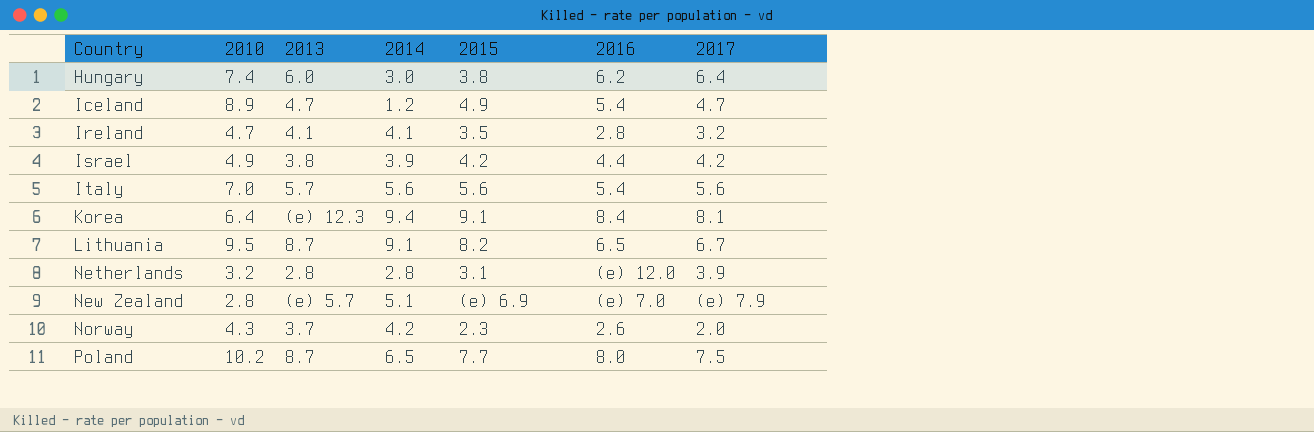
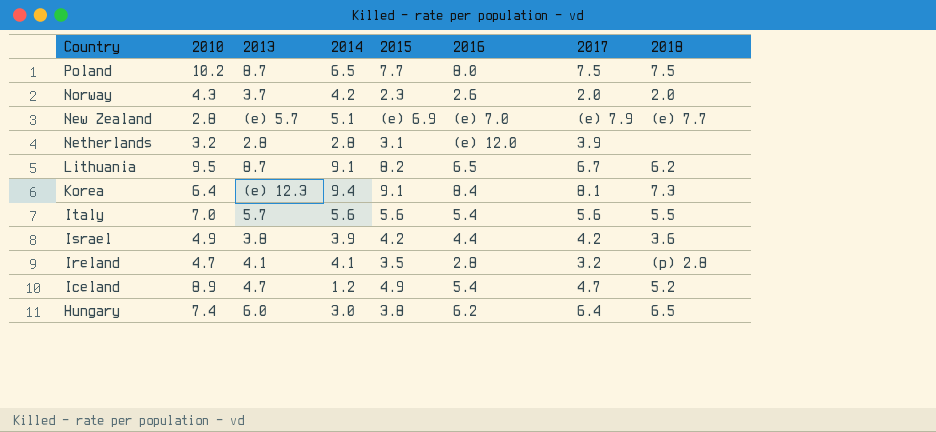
row order: Country ascending -> Country descending
column 2018 | position: none -> 8

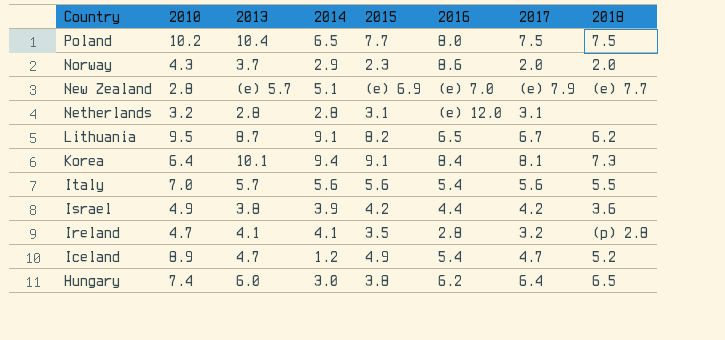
Poland | 2013: 8.7 -> 10.4
Norway | 2014: 4.2 -> 2.9
Norway | 2016: 2.6 -> 8.6
Netherlands | 2017: 3.9 -> 3.1
Korea | 2013: (e) 12.3 -> 10.1

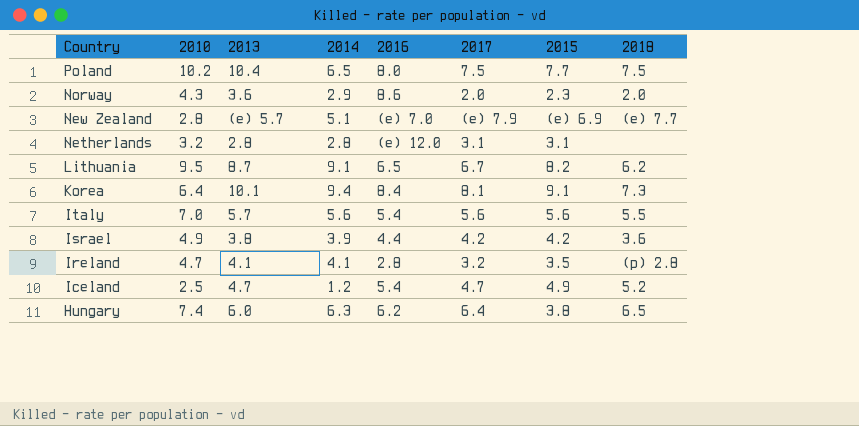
column 2015 | position: 5 -> 7
Norway | 2013: 3.7 -> 3.6
Iceland | 2010: 8.9 -> 2.5
Hungary | 2014: 3.0 -> 6.3

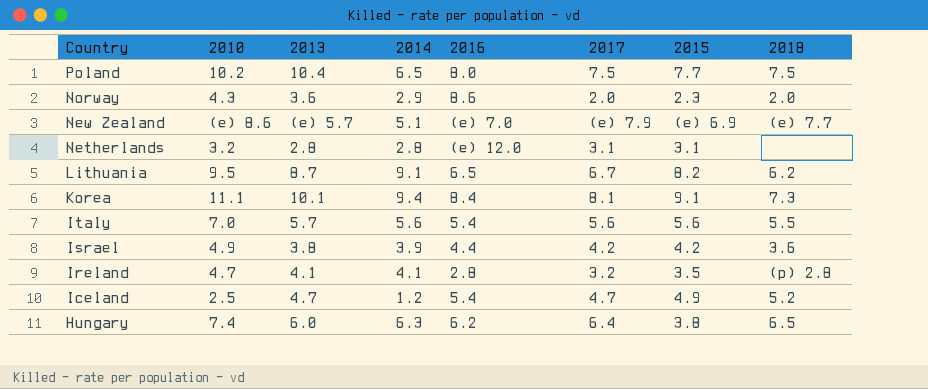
New Zealand | 2010: 2.8 -> (e) 8.6
Korea | 2010: 6.4 -> 11.1

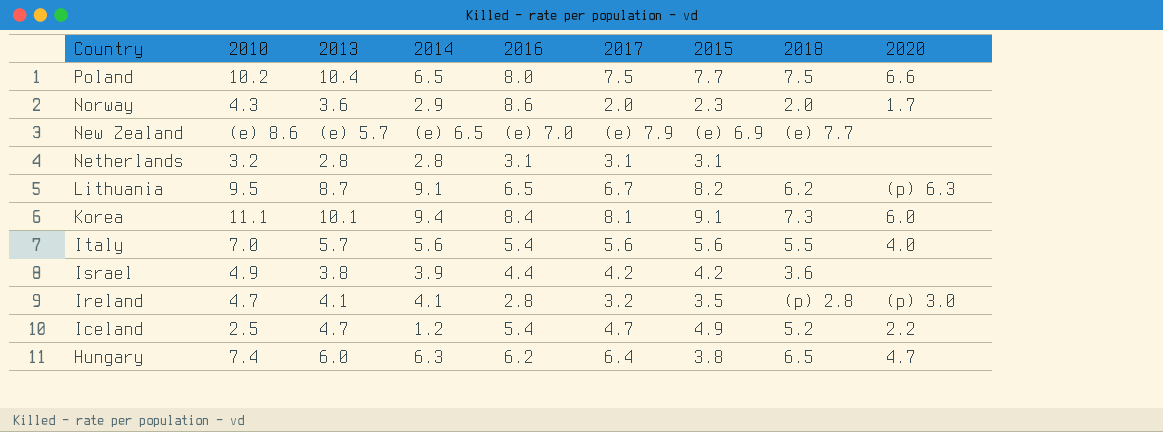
column 2020 | position: none -> 9
New Zealand | 2014: 5.1 -> (e) 6.5
Netherlands | 2016: (e) 12.0 -> 3.1

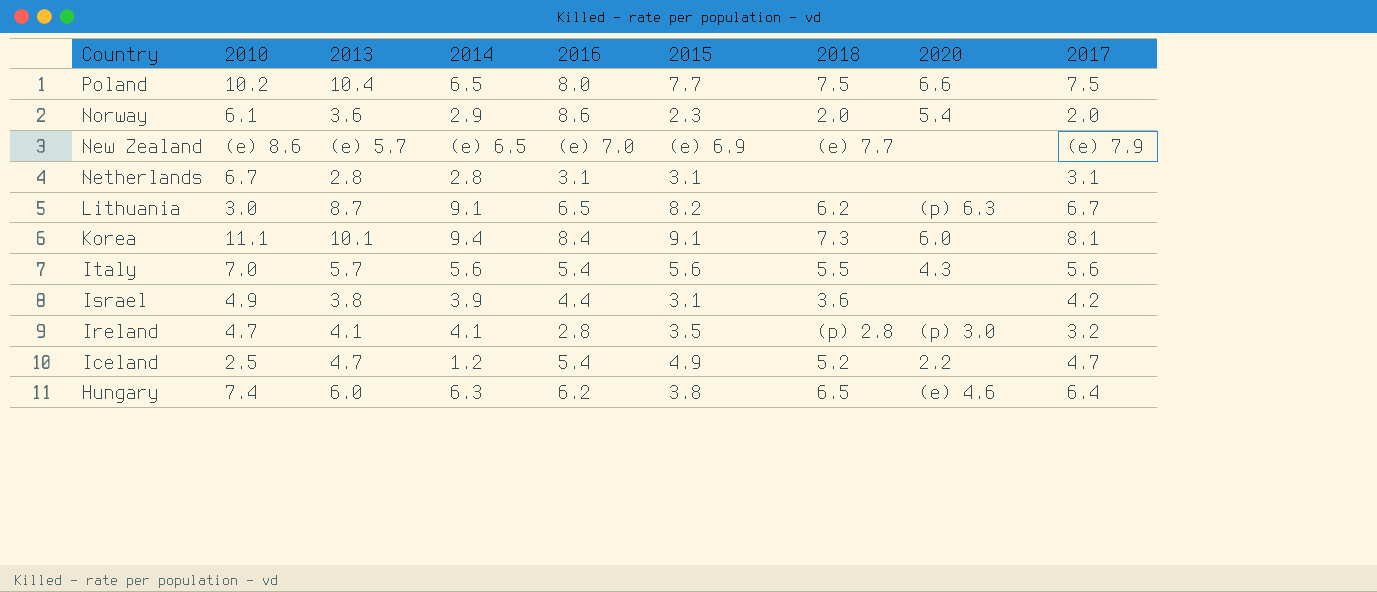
column 2017 | position: 6 -> 9
Norway | 2010: 4.3 -> 6.1
Norway | 2020: 1.7 -> 5.4
Netherlands | 2010: 3.2 -> 6.7
Lithuania | 2010: 9.5 -> 3.0
Italy | 2020: 4.0 -> 4.3
Israel | 2015: 4.2 -> 3.1
Hungary | 2020: 4.7 -> (e) 4.6

